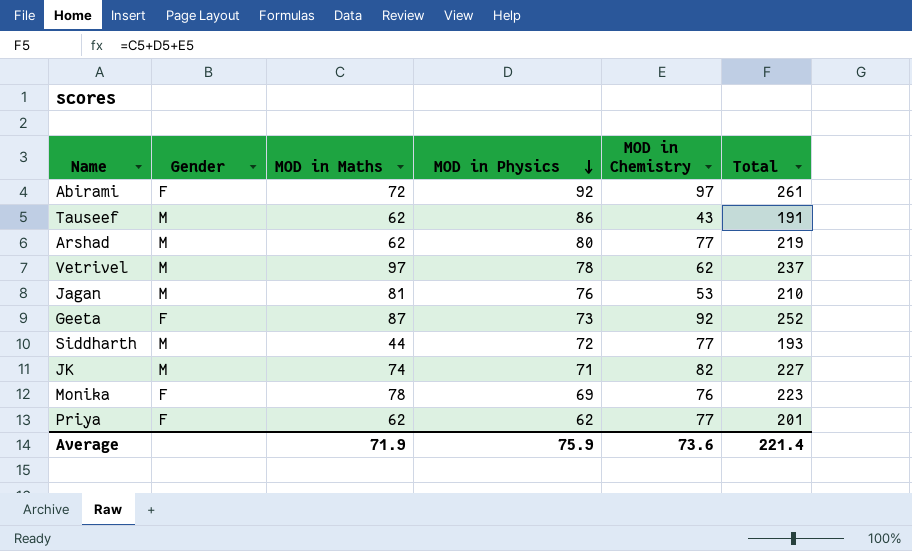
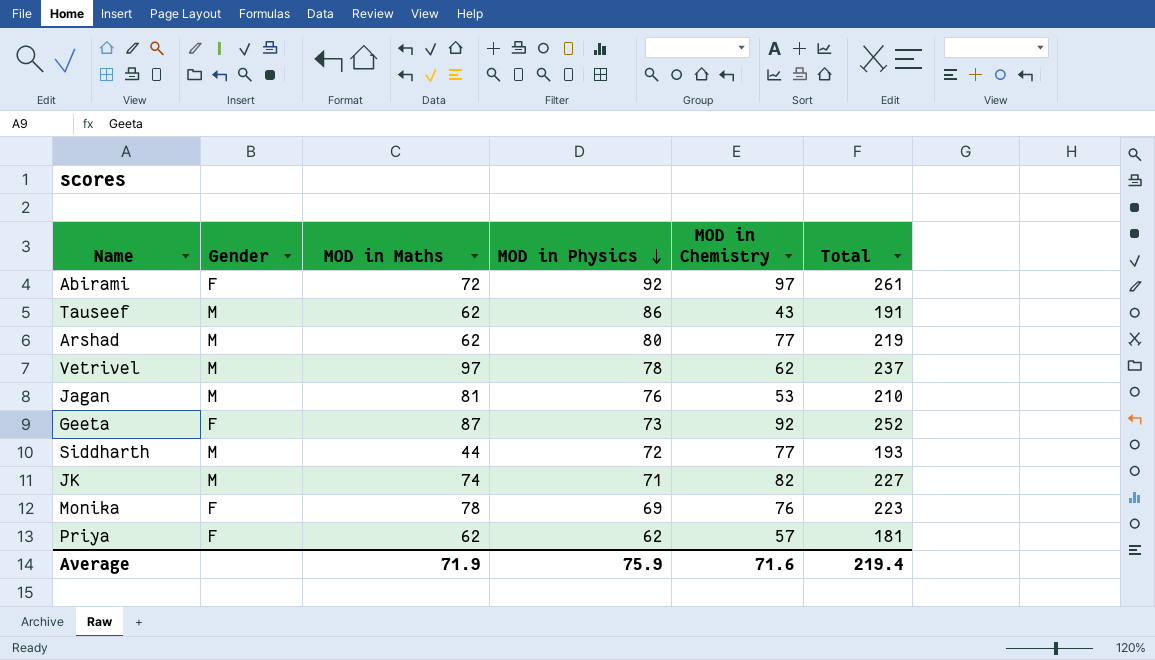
Priya | MOD in Chemistry: 77 -> 57
Priya | Total: 201 -> 181
Average | MOD in Chemistry: 73.6 -> 71.6
Average | Total: 221.4 -> 219.4

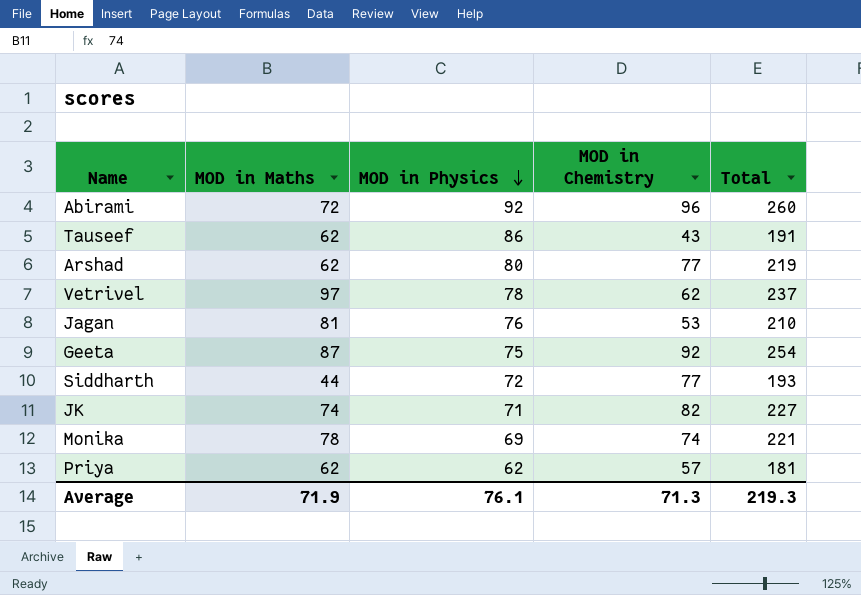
column Gender | position: 2 -> none
Abirami | MOD in Chemistry: 97 -> 96
Abirami | Total: 261 -> 260
Geeta | MOD in Physics: 73 -> 75
Geeta | Total: 252 -> 254
Monika | MOD in Chemistry: 76 -> 74
Monika | Total: 223 -> 221
Average | MOD in Physics: 75.9 -> 76.1
Average | MOD in Chemistry: 71.6 -> 71.3
Average | Total: 219.4 -> 219.3

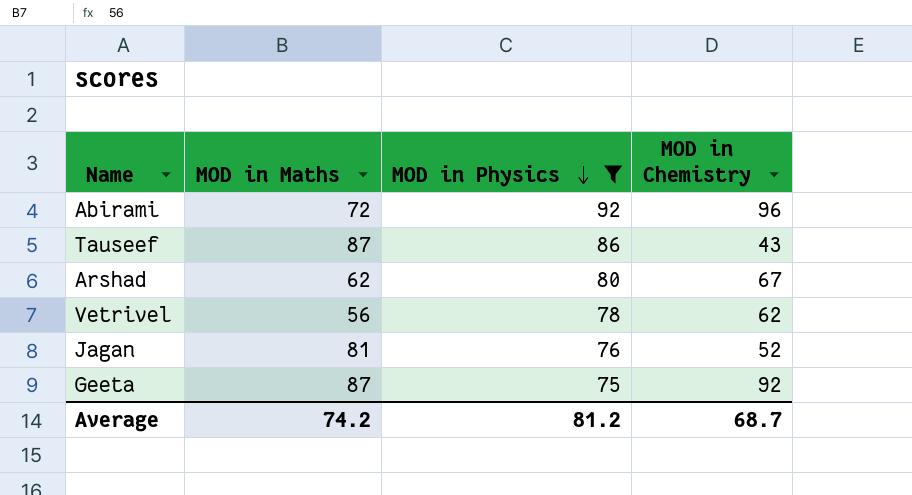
filter: none -> MOD in Physics >= 75
column Total | formula: [MOD in Maths] + [MOD in Physics] + [MOD in Chemistry] -> none
Tauseef | MOD in Maths: 62 -> 87
Arshad | MOD in Chemistry: 77 -> 67
Vetrivel | MOD in Maths: 97 -> 56
Jagan | MOD in Chemistry: 53 -> 52
Average | MOD in Maths: 71.9 -> 74.2
Average | MOD in Physics: 76.1 -> 81.2
Average | MOD in Chemistry: 71.3 -> 68.7

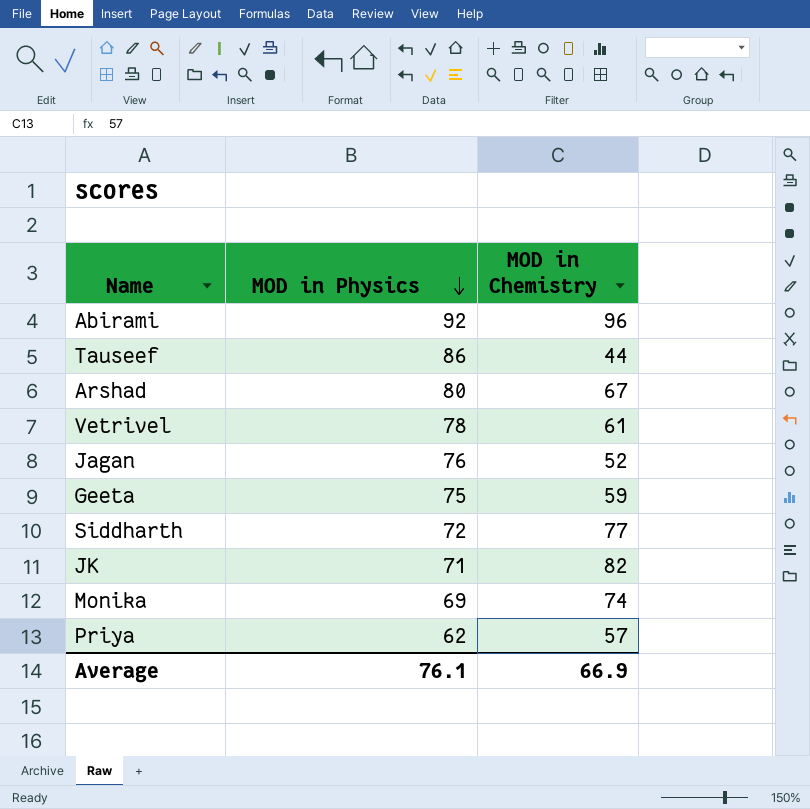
filter: MOD in Physics >= 75 -> none
column MOD in Maths | position: 2 -> none
Tauseef | MOD in Chemistry: 43 -> 44
Vetrivel | MOD in Chemistry: 62 -> 61
Geeta | MOD in Chemistry: 92 -> 59
Average | MOD in Physics: 81.2 -> 76.1
Average | MOD in Chemistry: 68.7 -> 66.9

